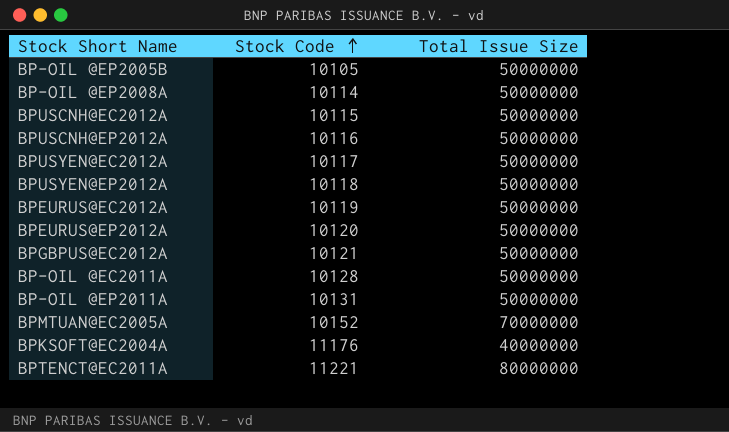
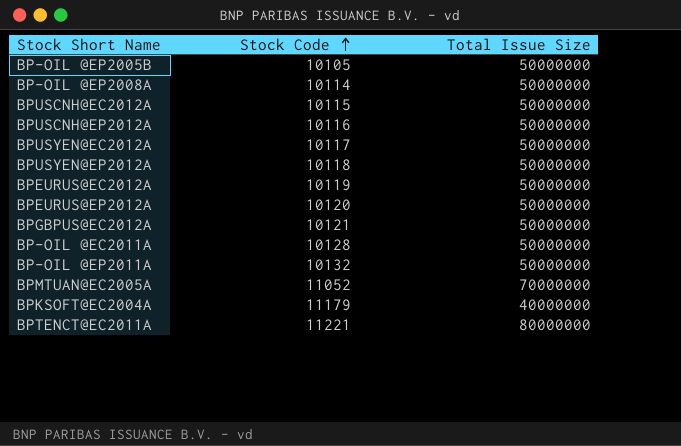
BP-OIL @EP2011A | Stock Code: 10131 -> 10132
BPMTUAN@EC2005A | Stock Code: 10152 -> 11052
BPKSOFT@EC2004A | Stock Code: 11176 -> 11179

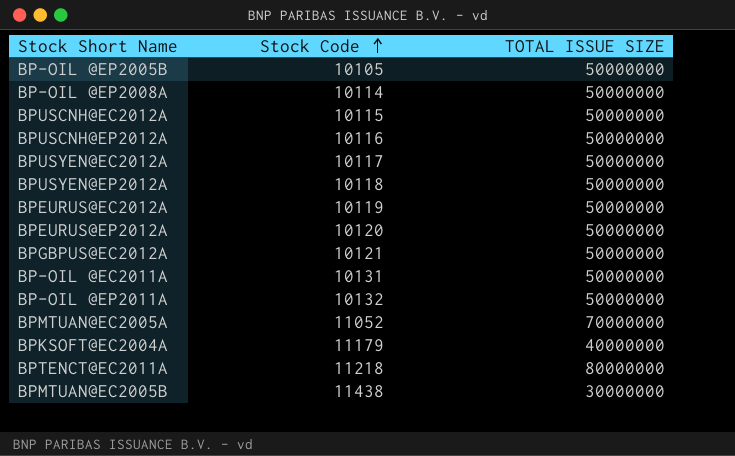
column name: Total Issue Size -> TOTAL ISSUE SIZE
BP-OIL @EC2011A | Stock Code: 10128 -> 10131
BPTENCT@EC2011A | Stock Code: 11221 -> 11218
row BPMTUAN@EC2005B: none -> 11438 | 30000000

